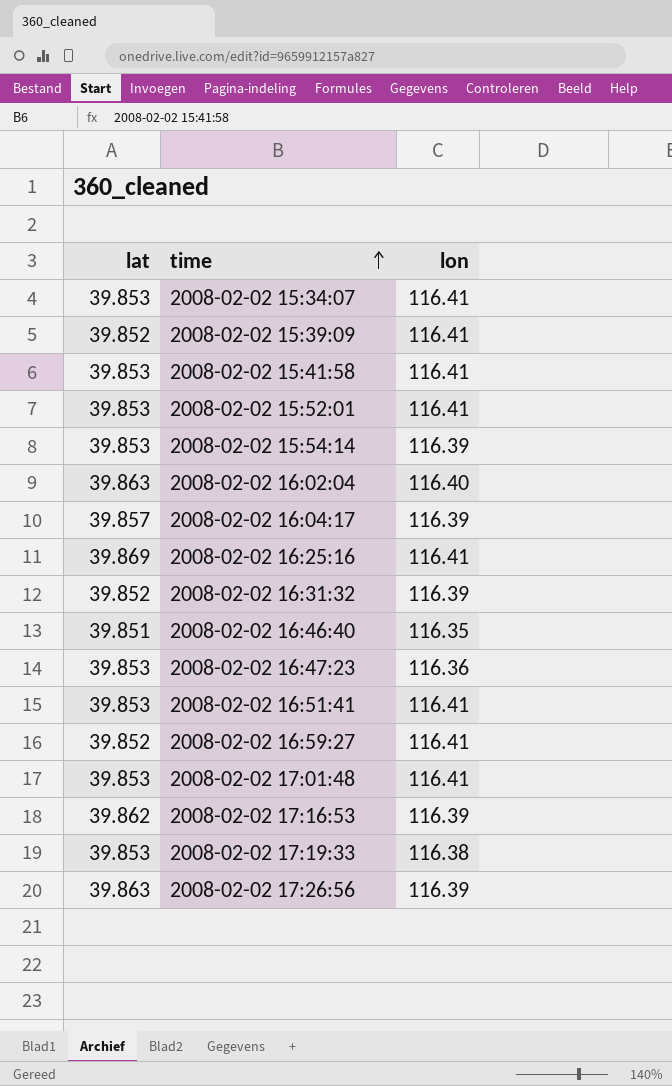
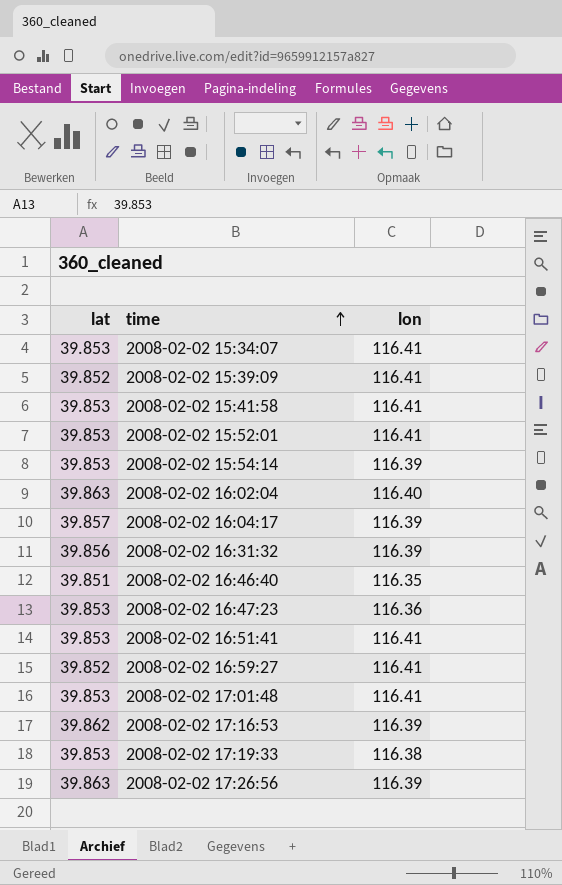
row 2008-02-02 16:25:16: 39.869 | 116.41 -> none
2008-02-02 16:31:32 | lat: 39.852 -> 39.856

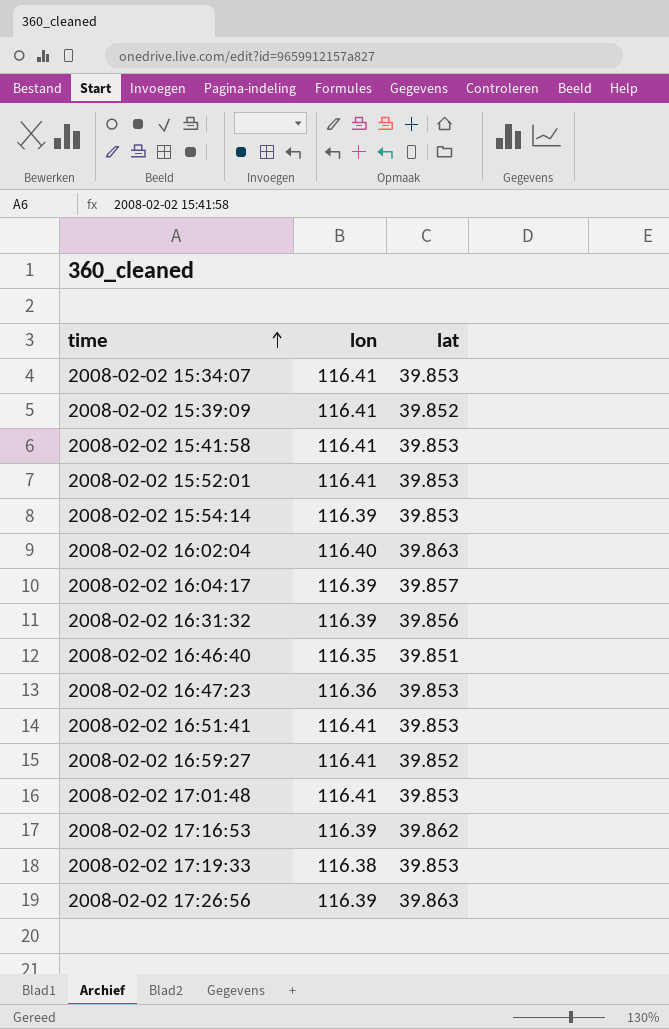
column lat | position: 1 -> 3

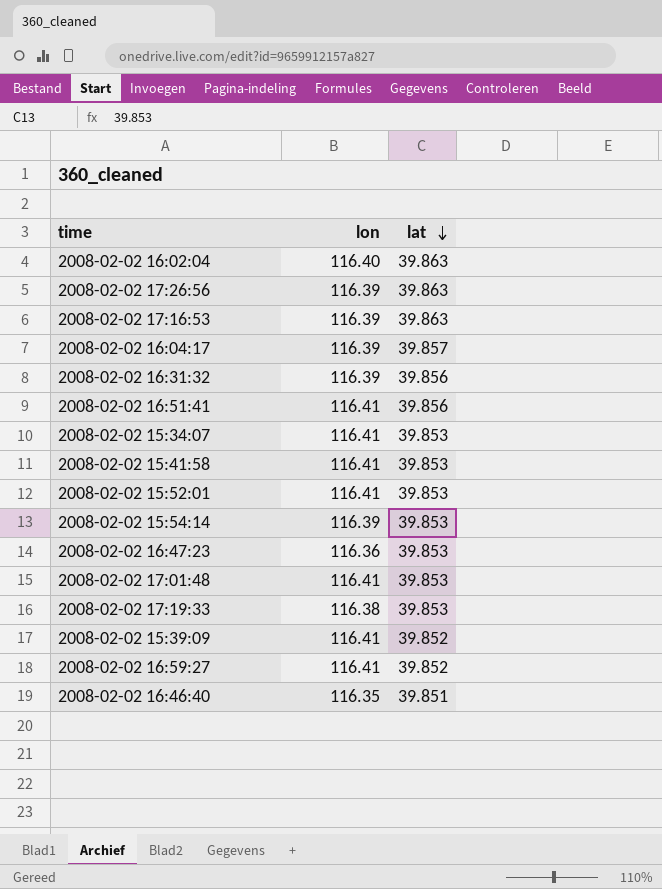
row order: time ascending -> lat descending
2008-02-02 17:16:53 | lat: 39.862 -> 39.863
2008-02-02 16:51:41 | lat: 39.853 -> 39.856

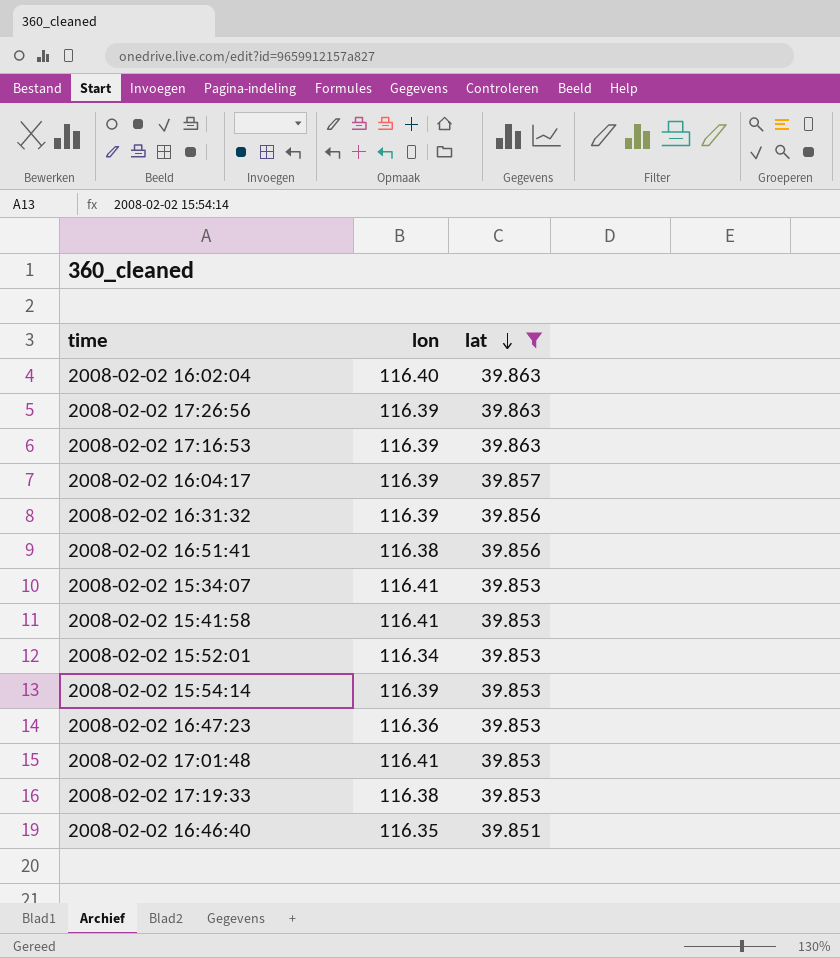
filter: none -> lat != 39.852
2008-02-02 16:51:41 | lon: 116.41 -> 116.38
2008-02-02 15:52:01 | lon: 116.41 -> 116.34

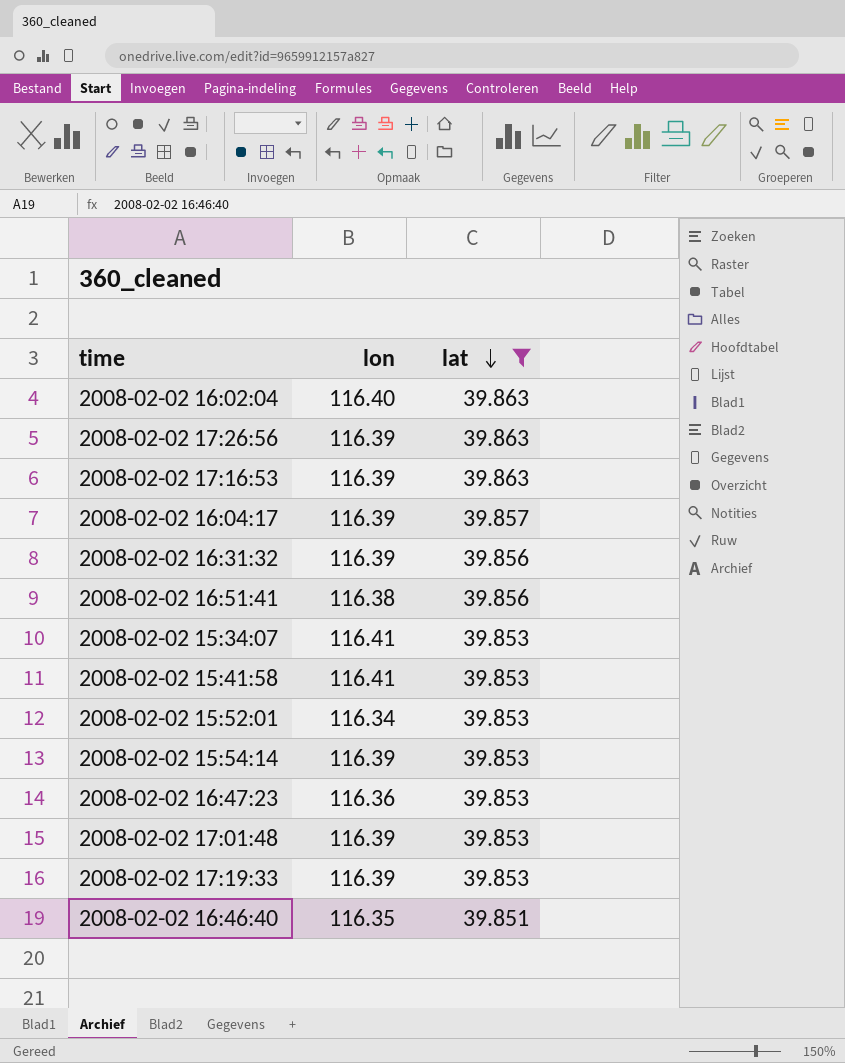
2008-02-02 17:01:48 | lon: 116.41 -> 116.39
2008-02-02 17:19:33 | lon: 116.38 -> 116.39

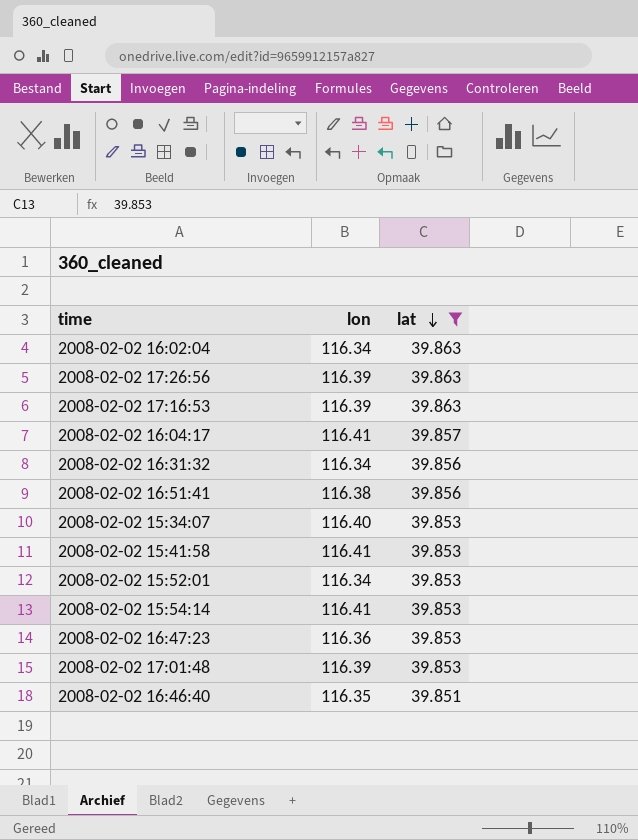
row 2008-02-02 17:19:33: 116.39 | 39.853 -> none
2008-02-02 16:02:04 | lon: 116.40 -> 116.34
2008-02-02 16:04:17 | lon: 116.39 -> 116.41
2008-02-02 16:31:32 | lon: 116.39 -> 116.34
2008-02-02 15:34:07 | lon: 116.41 -> 116.40
2008-02-02 15:54:14 | lon: 116.39 -> 116.41

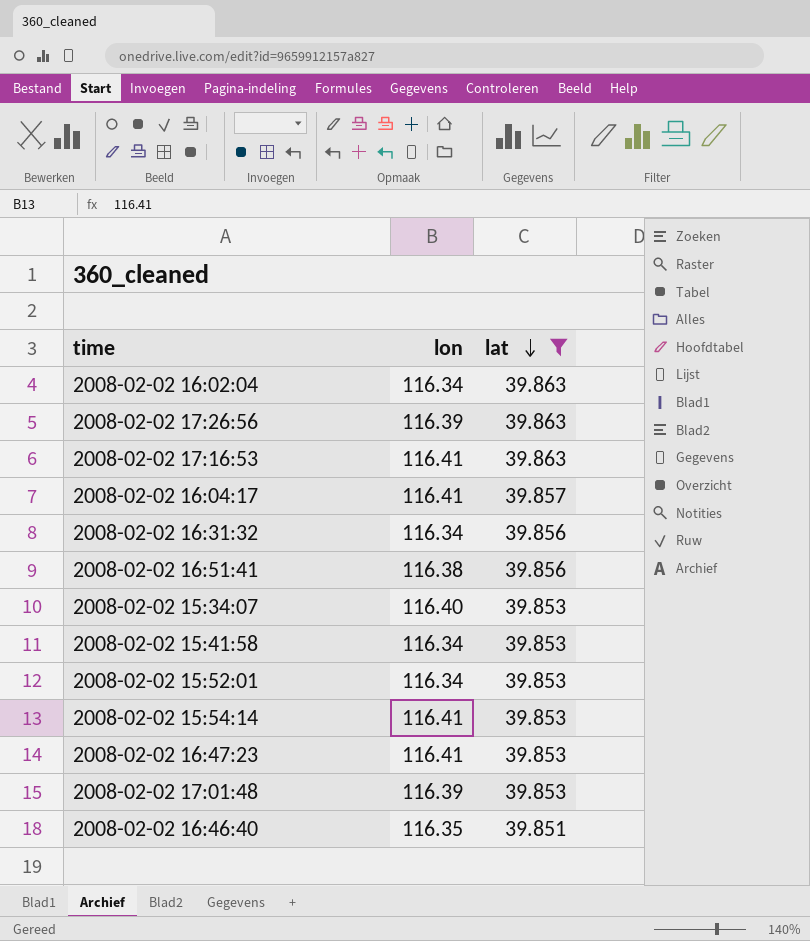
2008-02-02 17:16:53 | lon: 116.39 -> 116.41
2008-02-02 15:41:58 | lon: 116.41 -> 116.34
2008-02-02 16:47:23 | lon: 116.36 -> 116.41

